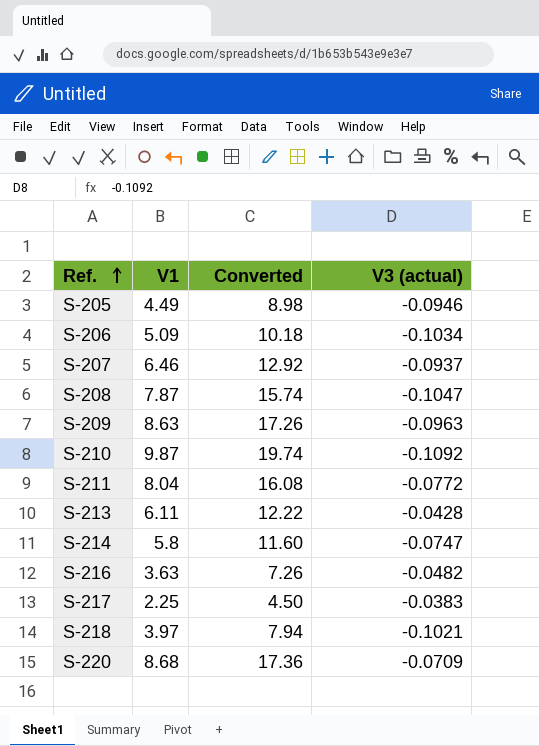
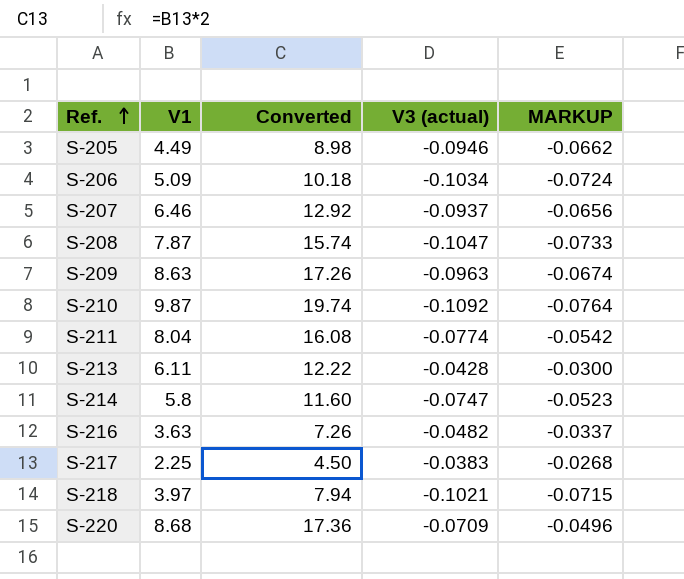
column MARKUP | formula: none -> [V3 (actual)] * 0.7
S-211 | V3 (actual): -0.0772 -> -0.0774

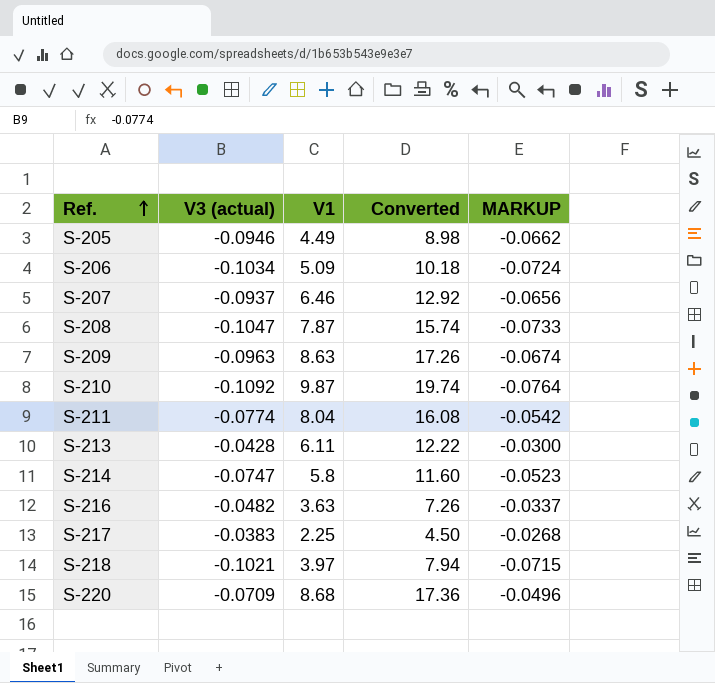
column V3 (actual) | position: 4 -> 2

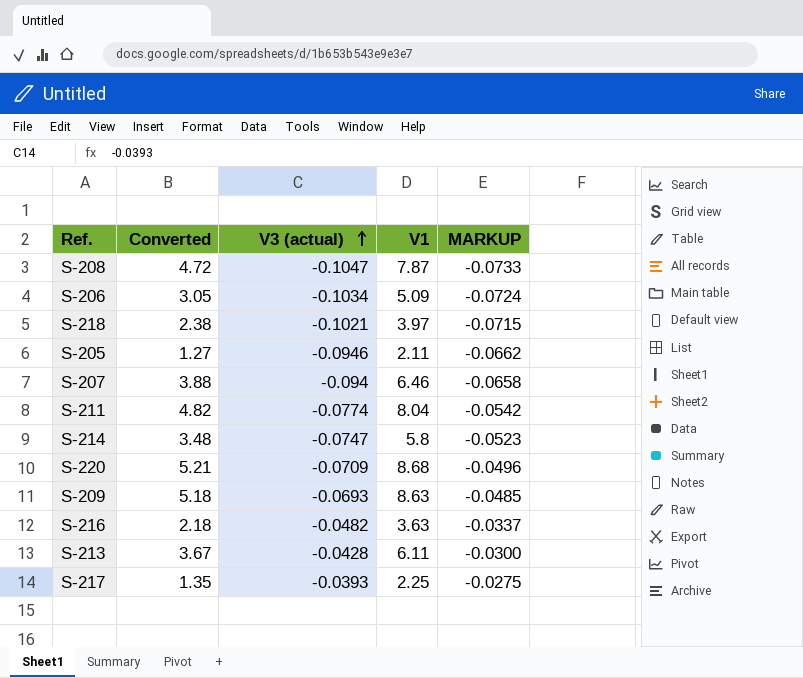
row order: Ref. ascending -> V3 (actual) ascending
column Converted | formula: [V1] * 2 -> [V1] * 0.6
column Converted | position: 4 -> 2
row S-210: -0.1092 | 9.87 | 19.74 | -0.0764 -> none
S-205 | V1: 4.49 -> 2.11
S-207 | V3 (actual): -0.0937 -> -0.094
S-207 | MARKUP: -0.0656 -> -0.0658
S-209 | V3 (actual): -0.0963 -> -0.0693
S-209 | MARKUP: -0.0674 -> -0.0485
S-217 | V3 (actual): -0.0383 -> -0.0393
S-217 | MARKUP: -0.0268 -> -0.0275

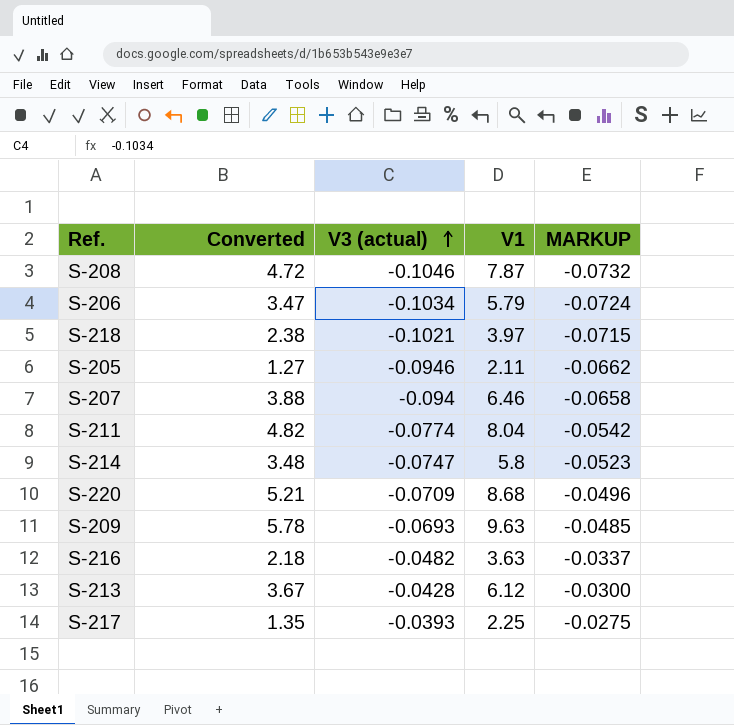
S-208 | V3 (actual): -0.1047 -> -0.1046
S-208 | MARKUP: -0.0733 -> -0.0732
S-206 | Converted: 3.05 -> 3.47
S-206 | V1: 5.09 -> 5.79
S-209 | Converted: 5.18 -> 5.78
S-209 | V1: 8.63 -> 9.63
S-213 | V1: 6.11 -> 6.12

